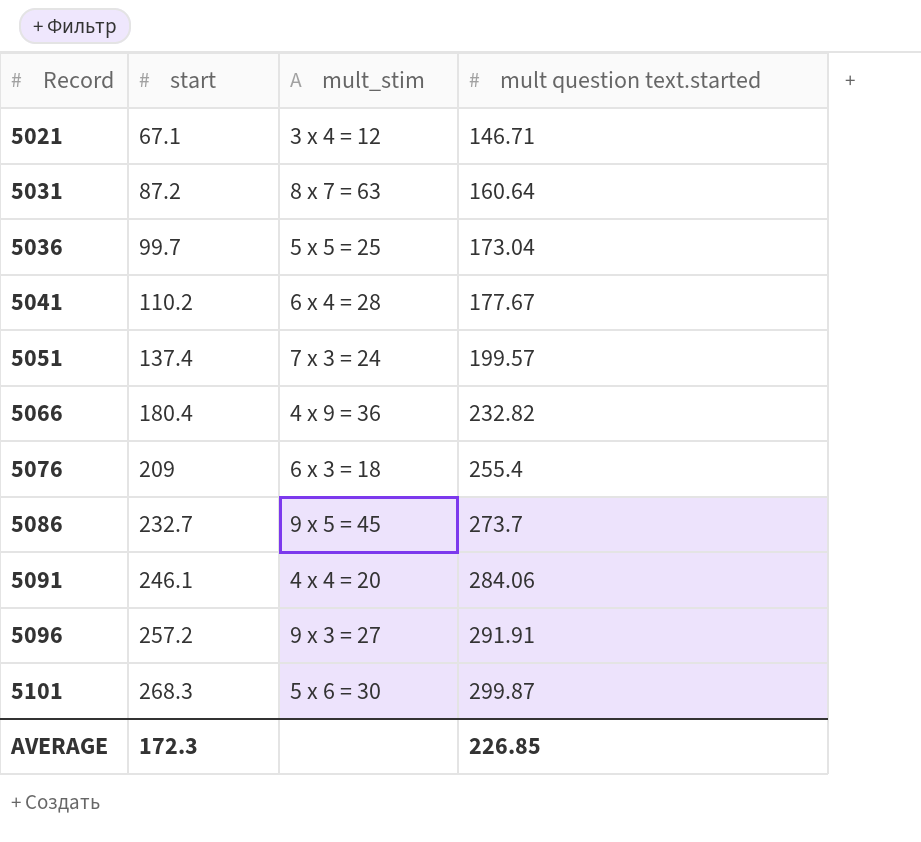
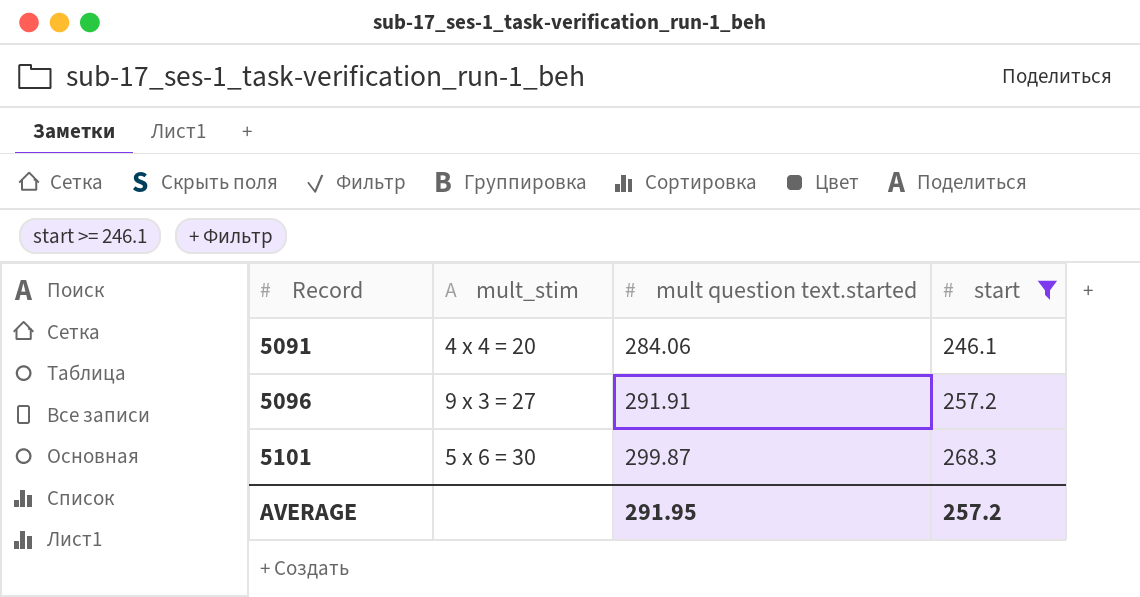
filter: none -> start >= 246.1
column start | position: 2 -> 4
AVERAGE | mult question text.started: 226.85 -> 291.95
AVERAGE | start: 172.3 -> 257.2

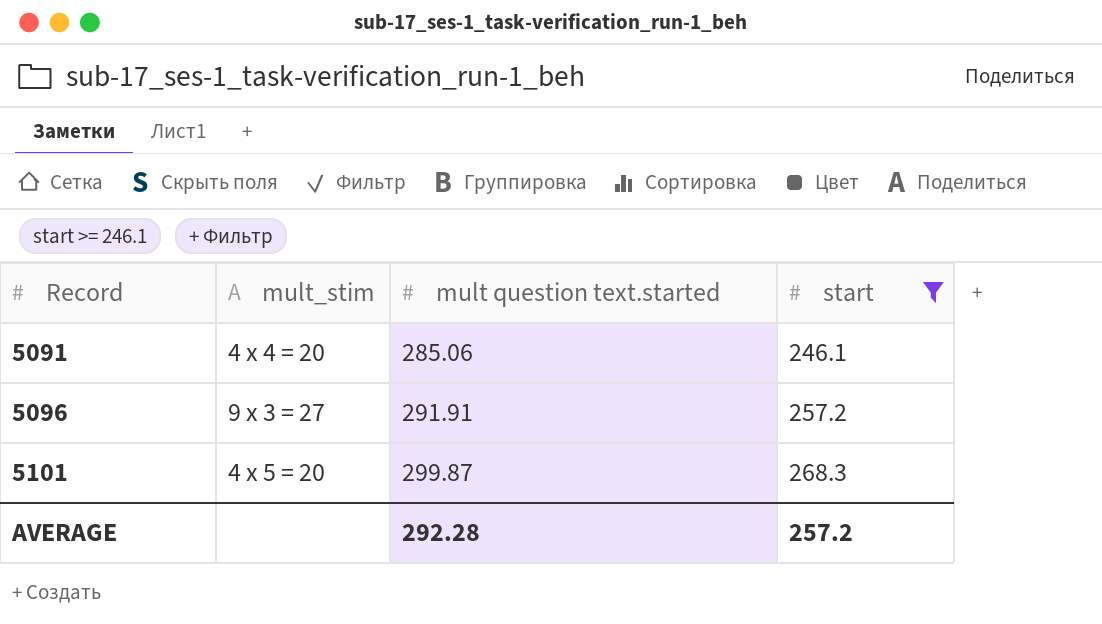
5091 | mult question text.started: 284.06 -> 285.06
5101 | mult_stim: 5 x 6 = 30 -> 4 x 5 = 20
AVERAGE | mult question text.started: 291.95 -> 292.28

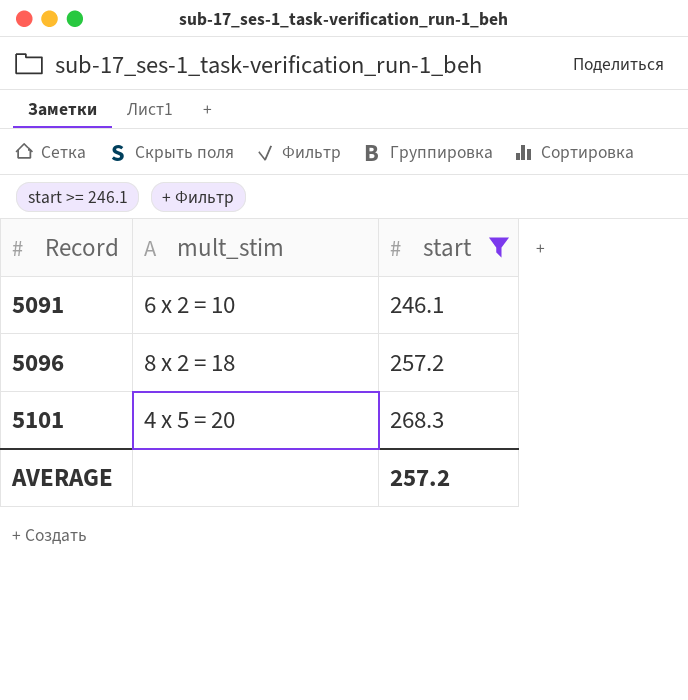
column mult question text.started | position: 3 -> none
5091 | mult_stim: 4 x 4 = 20 -> 6 x 2 = 10
5096 | mult_stim: 9 x 3 = 27 -> 8 x 2 = 18

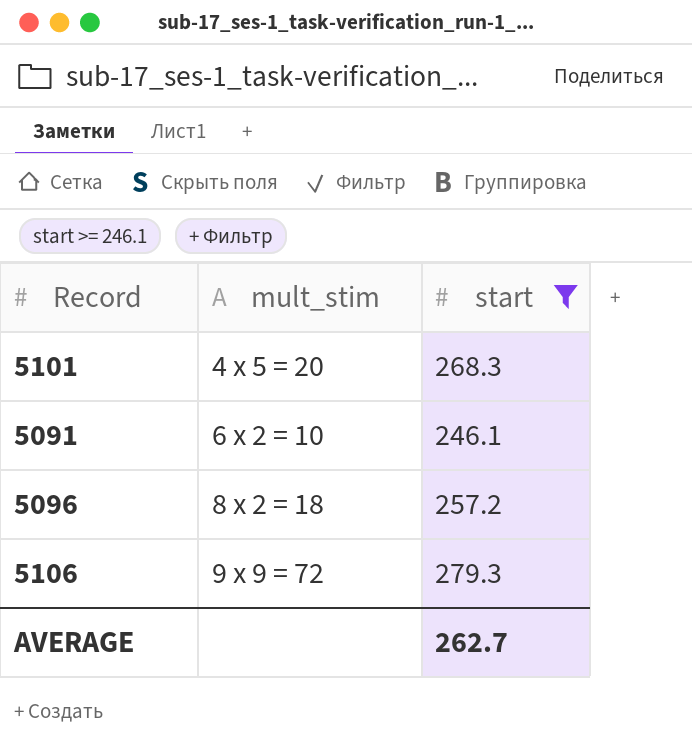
row order: Record ascending -> mult_stim ascending
row 5106: none -> 9 x 9 = 72 | 279.3
AVERAGE | start: 257.2 -> 262.7

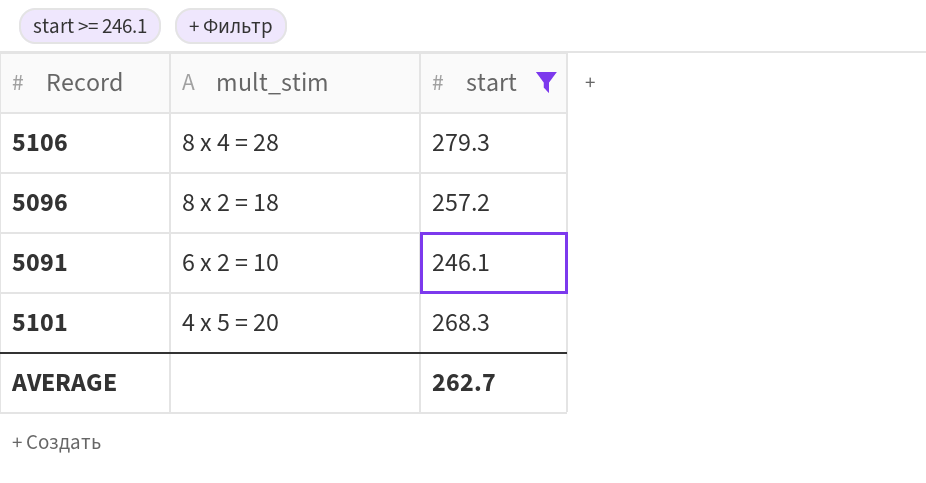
row order: mult_stim ascending -> mult_stim descending
5106 | mult_stim: 9 x 9 = 72 -> 8 x 4 = 28

